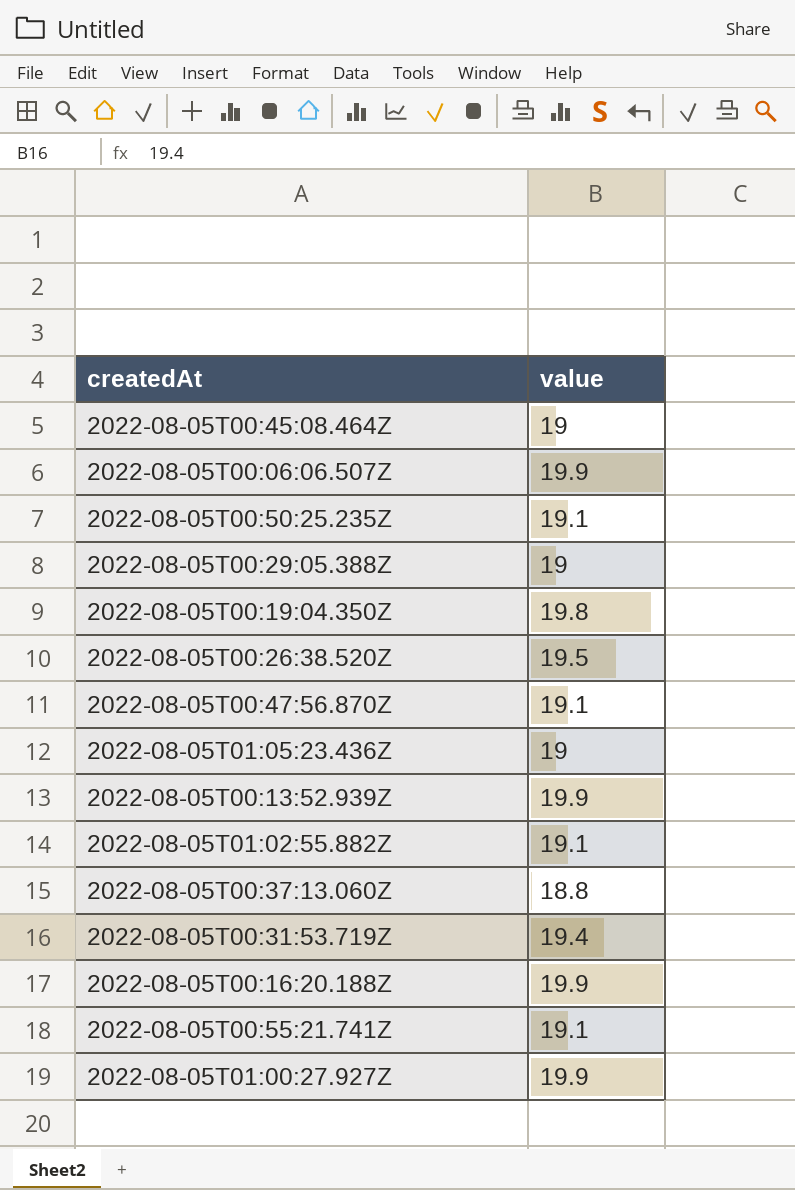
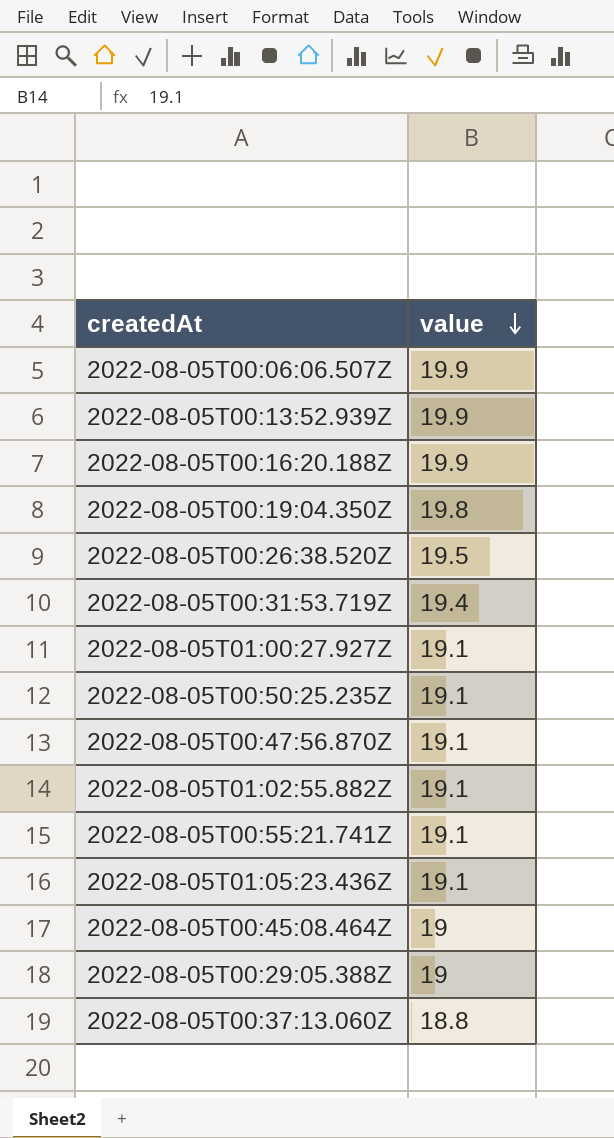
row order: none -> value descending
2022-08-05T01:00:27.927Z | value: 19.9 -> 19.1
2022-08-05T01:05:23.436Z | value: 19 -> 19.1

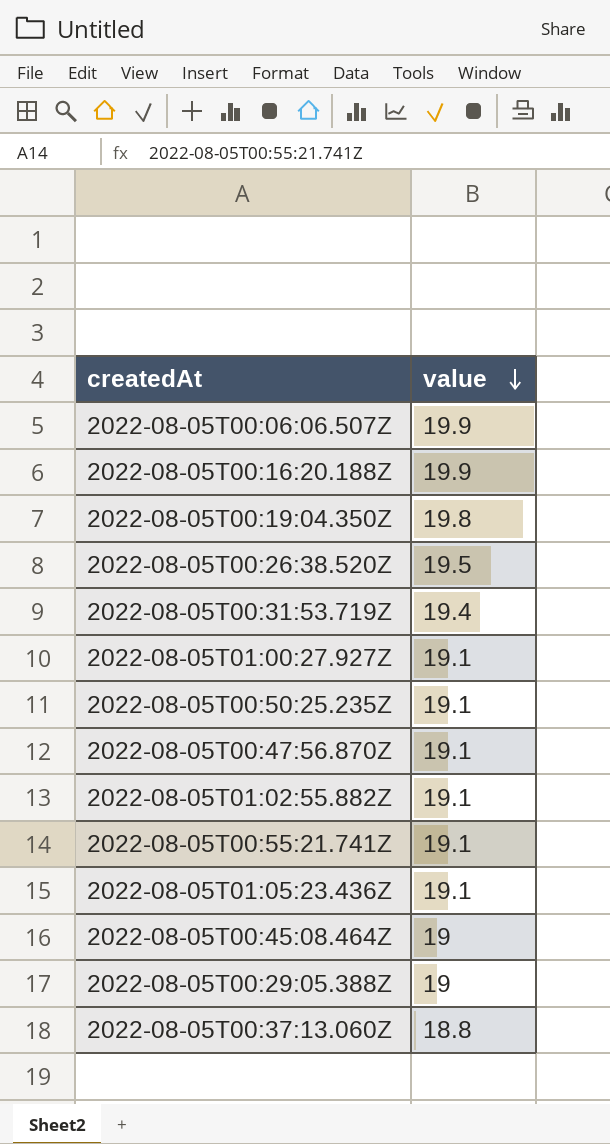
row 2022-08-05T00:13:52.939Z: 19.9 -> none

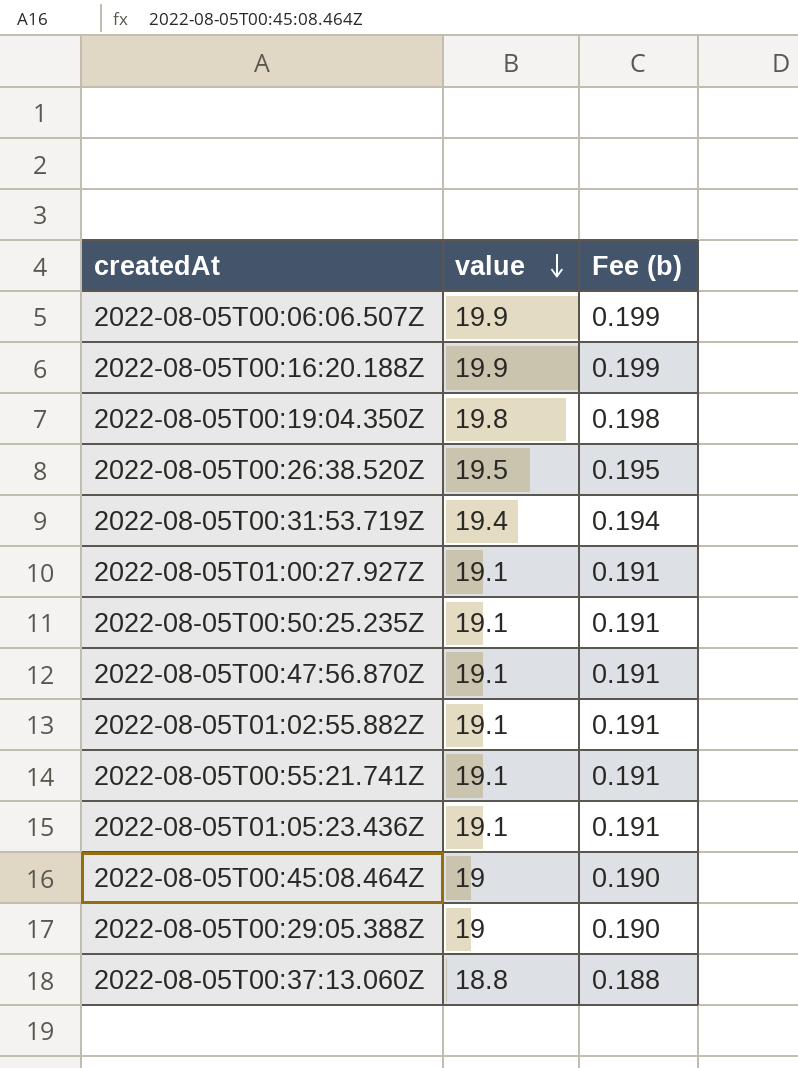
column Fee (b) | formula: none -> [value] * 0.01

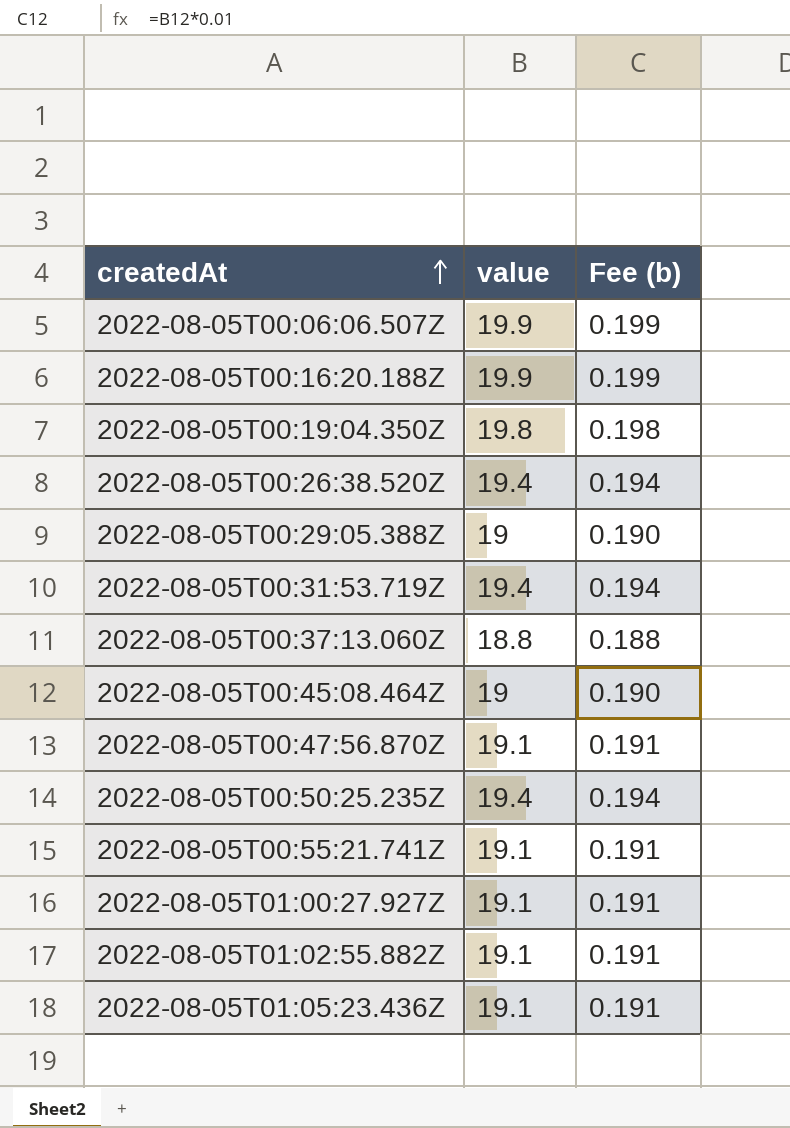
row order: value descending -> createdAt ascending
2022-08-05T00:26:38.520Z | value: 19.5 -> 19.4
2022-08-05T00:26:38.520Z | Fee (b): 0.195 -> 0.194
2022-08-05T00:50:25.235Z | value: 19.1 -> 19.4
2022-08-05T00:50:25.235Z | Fee (b): 0.191 -> 0.194

